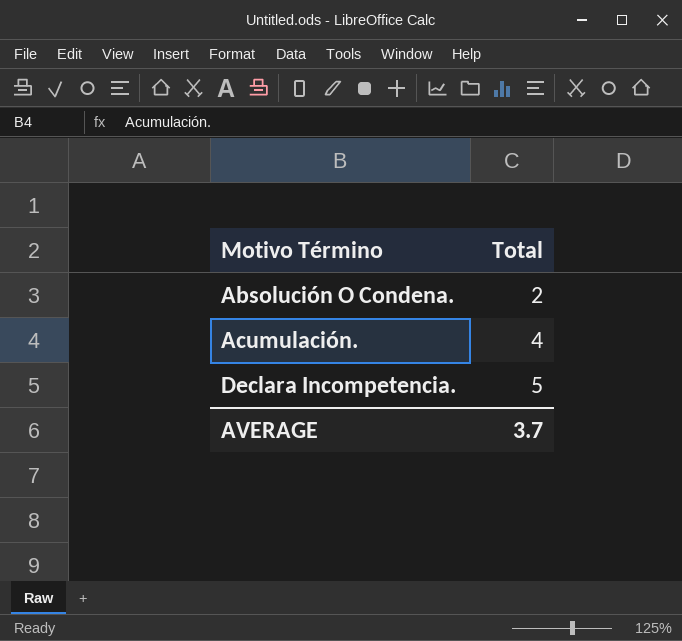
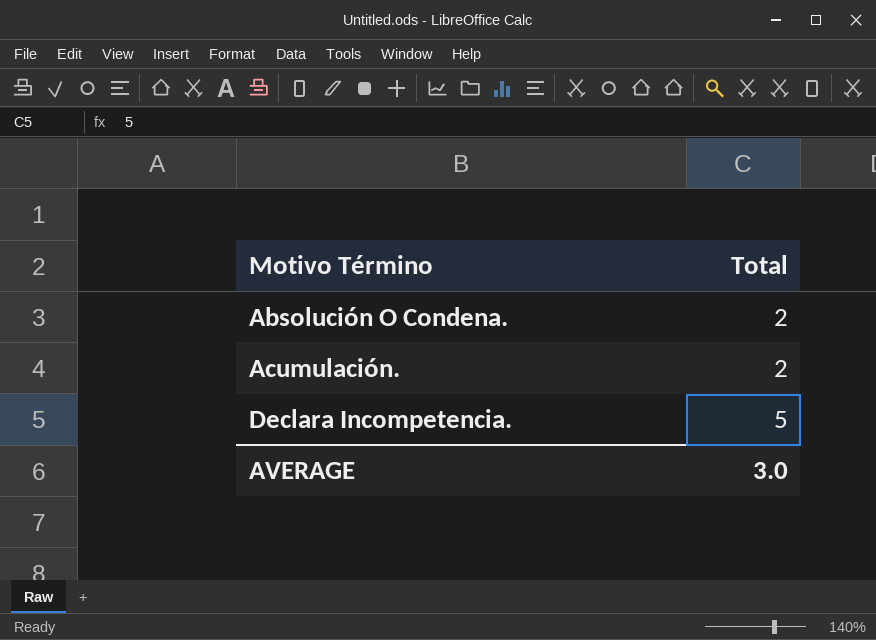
Acumulación. | Total: 4 -> 2
AVERAGE | Total: 3.7 -> 3.0

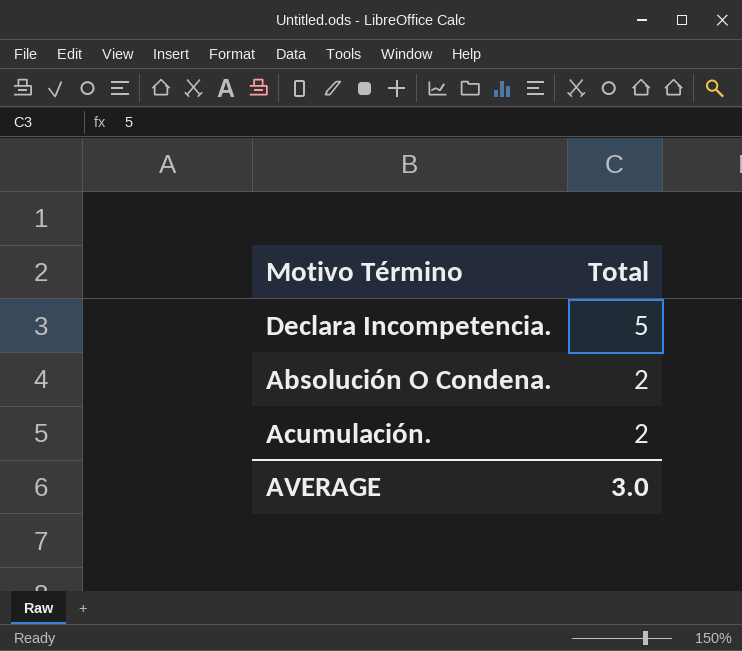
row order: Motivo Término ascending -> Total descending

